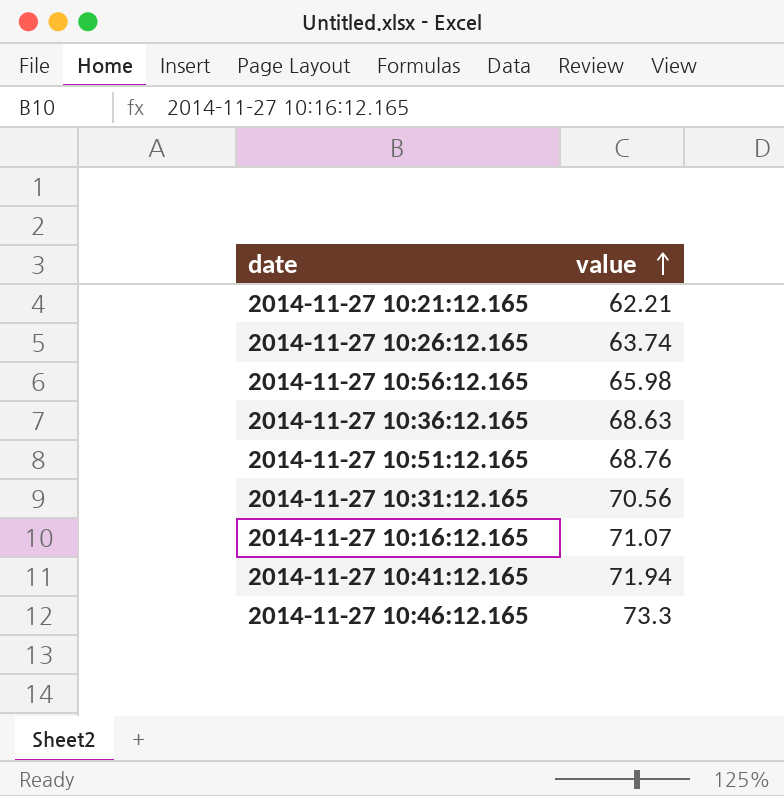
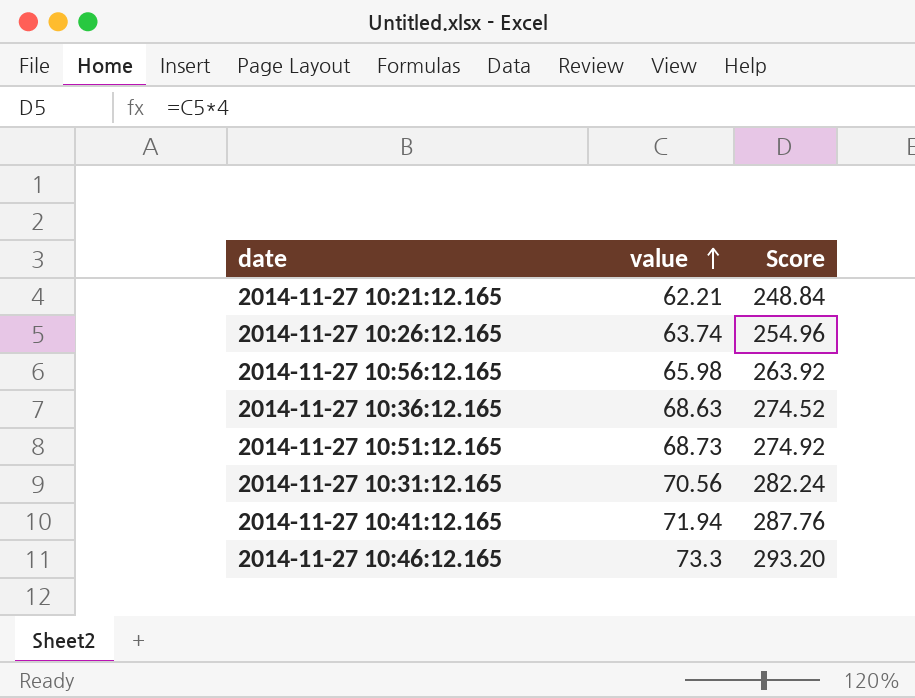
column Score | formula: none -> [value] * 4
row 2014-11-27 10:16:12.165: 71.07 -> none
2014-11-27 10:51:12.165 | value: 68.76 -> 68.73

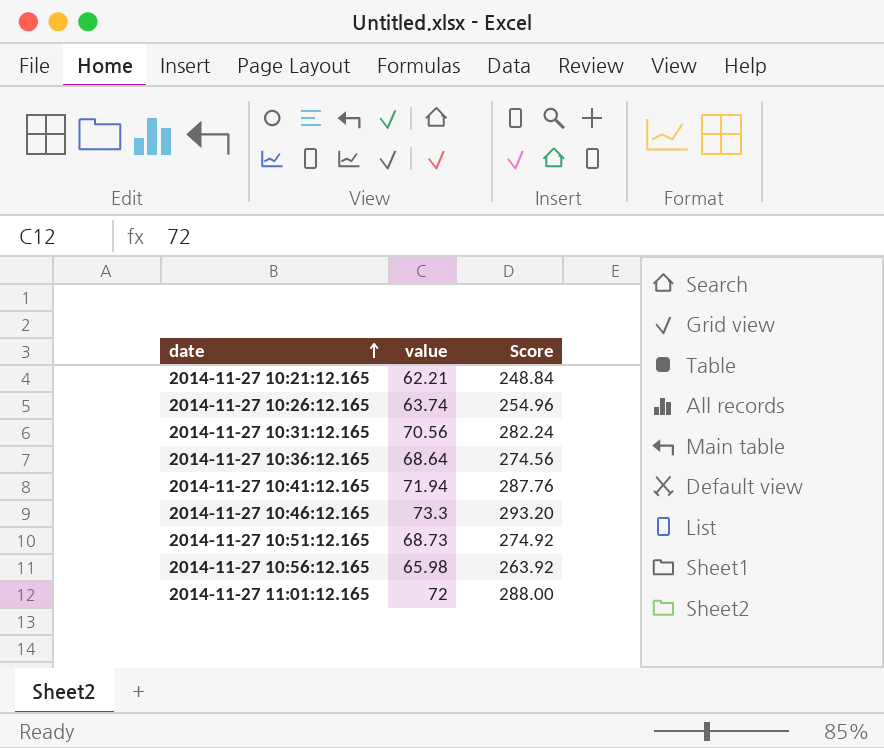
row order: value ascending -> date ascending
2014-11-27 10:36:12.165 | value: 68.63 -> 68.64
2014-11-27 10:36:12.165 | Score: 274.52 -> 274.56
row 2014-11-27 11:01:12.165: none -> 72 | 288.00

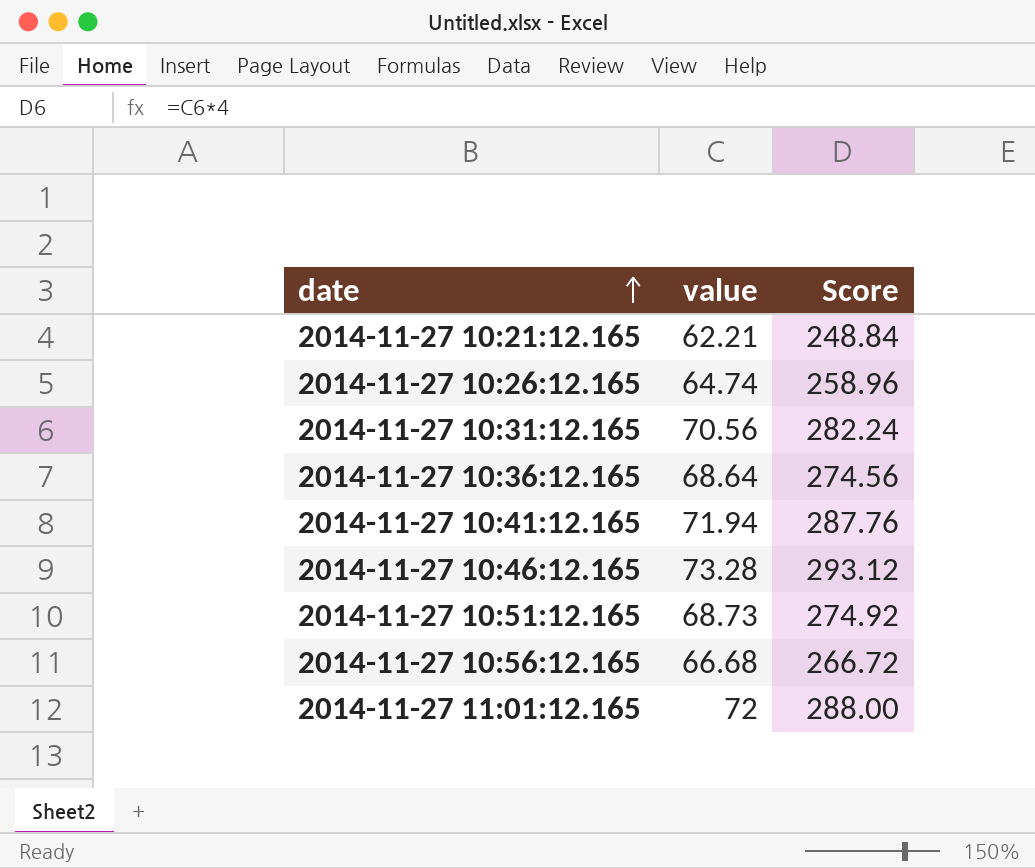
2014-11-27 10:26:12.165 | value: 63.74 -> 64.74
2014-11-27 10:26:12.165 | Score: 254.96 -> 258.96
2014-11-27 10:46:12.165 | value: 73.3 -> 73.28
2014-11-27 10:46:12.165 | Score: 293.20 -> 293.12
2014-11-27 10:56:12.165 | value: 65.98 -> 66.68
2014-11-27 10:56:12.165 | Score: 263.92 -> 266.72

